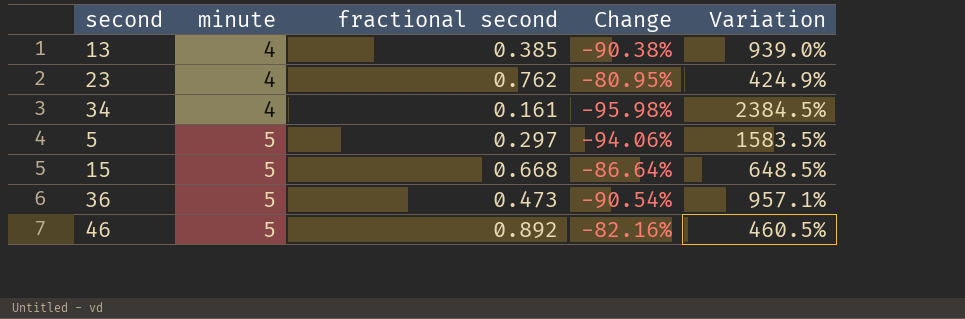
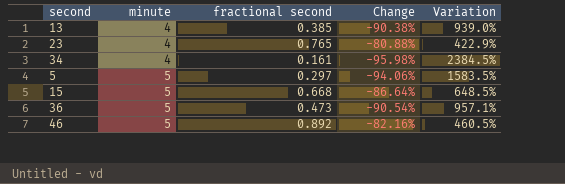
23 | fractional second: 0.762 -> 0.765
23 | Change: -80.95% -> -80.88%
23 | Variation: 424.9% -> 422.9%

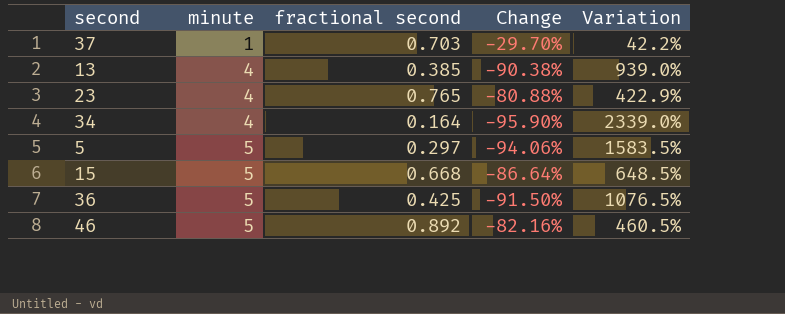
row 37: none -> 1 | 0.703 | -29.70% | 42.2%
34 | fractional second: 0.161 -> 0.164
34 | Change: -95.98% -> -95.90%
34 | Variation: 2384.5% -> 2339.0%
36 | fractional second: 0.473 -> 0.425
36 | Change: -90.54% -> -91.50%
36 | Variation: 957.1% -> 1076.5%

